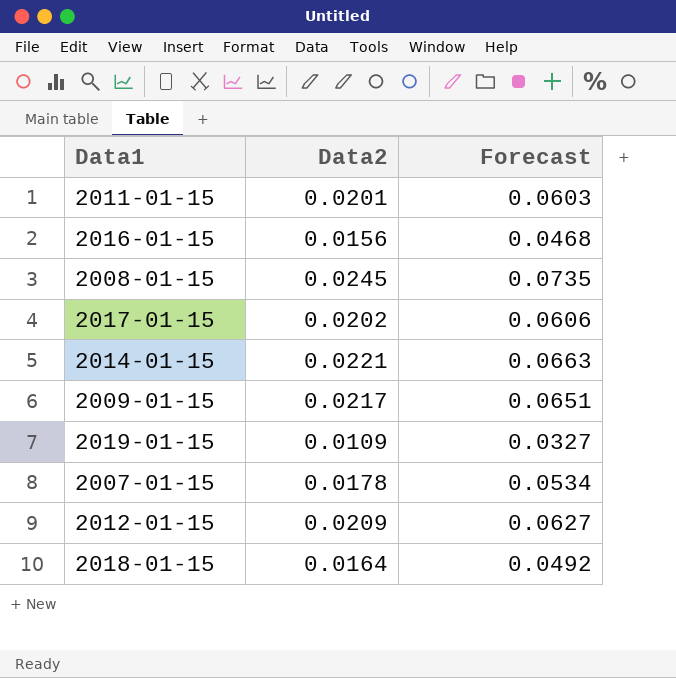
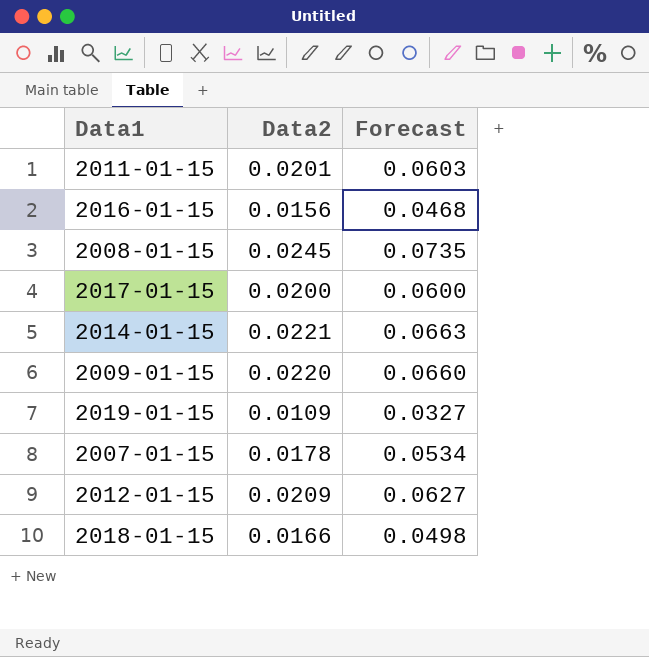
2017-01-15 | Data2: 0.0202 -> 0.0200
2017-01-15 | Forecast: 0.0606 -> 0.0600
2009-01-15 | Data2: 0.0217 -> 0.0220
2009-01-15 | Forecast: 0.0651 -> 0.0660
2018-01-15 | Data2: 0.0164 -> 0.0166
2018-01-15 | Forecast: 0.0492 -> 0.0498

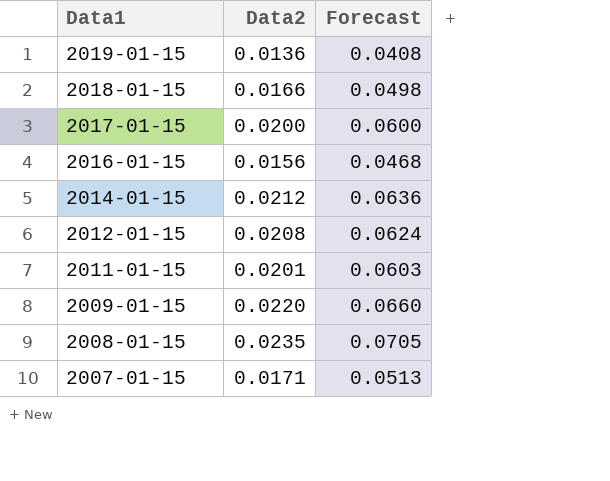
row order: none -> Data1 descending
2019-01-15 | Data2: 0.0109 -> 0.0136
2019-01-15 | Forecast: 0.0327 -> 0.0408
2014-01-15 | Data2: 0.0221 -> 0.0212
2014-01-15 | Forecast: 0.0663 -> 0.0636
2012-01-15 | Data2: 0.0209 -> 0.0208
2012-01-15 | Forecast: 0.0627 -> 0.0624
2008-01-15 | Data2: 0.0245 -> 0.0235
2008-01-15 | Forecast: 0.0735 -> 0.0705
2007-01-15 | Data2: 0.0178 -> 0.0171
2007-01-15 | Forecast: 0.0534 -> 0.0513

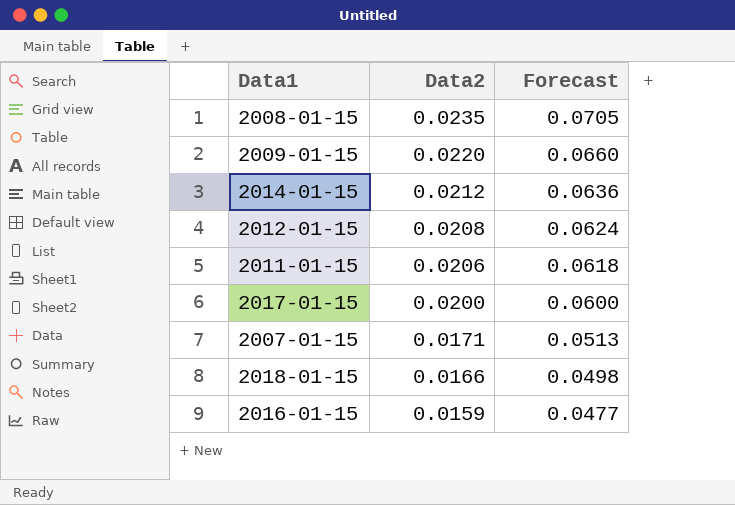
row order: Data1 descending -> Data2 descending
row 2019-01-15: 0.0136 | 0.0408 -> none
2011-01-15 | Data2: 0.0201 -> 0.0206
2011-01-15 | Forecast: 0.0603 -> 0.0618
2016-01-15 | Data2: 0.0156 -> 0.0159
2016-01-15 | Forecast: 0.0468 -> 0.0477

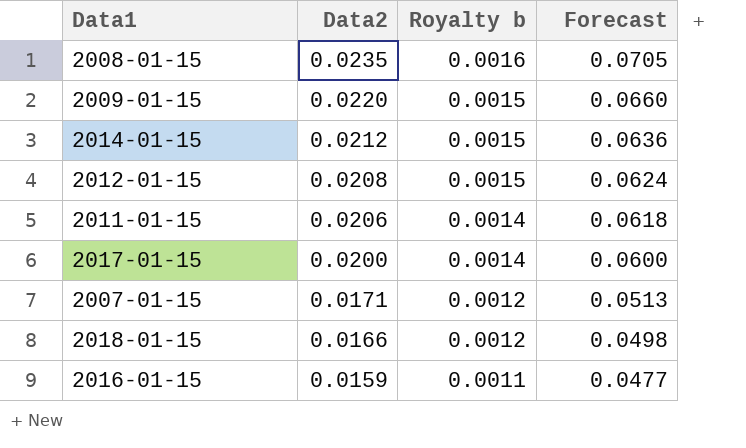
column Royalty b | formula: none -> [Data2] * 0.07

